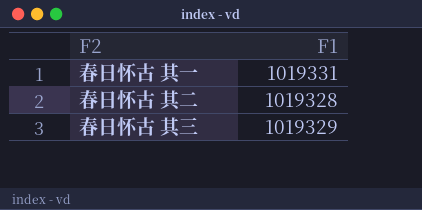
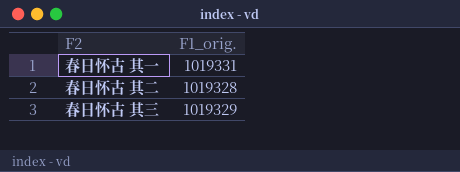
column name: F1 -> F1_orig.

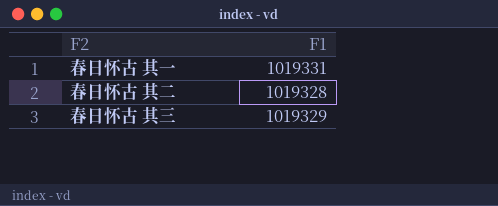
column name: F1_orig. -> F1

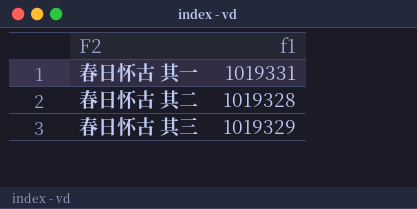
column name: F1 -> f1

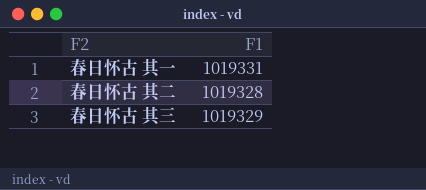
column name: f1 -> F1

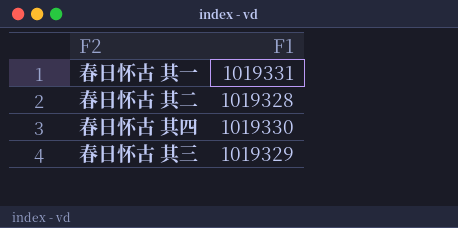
row 春日怀古 其四: none -> 1019330

